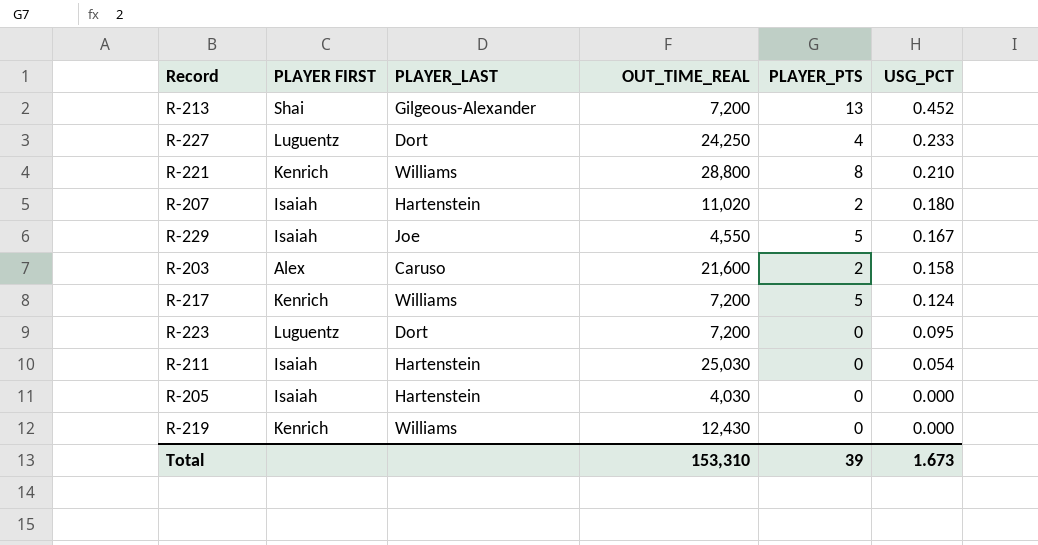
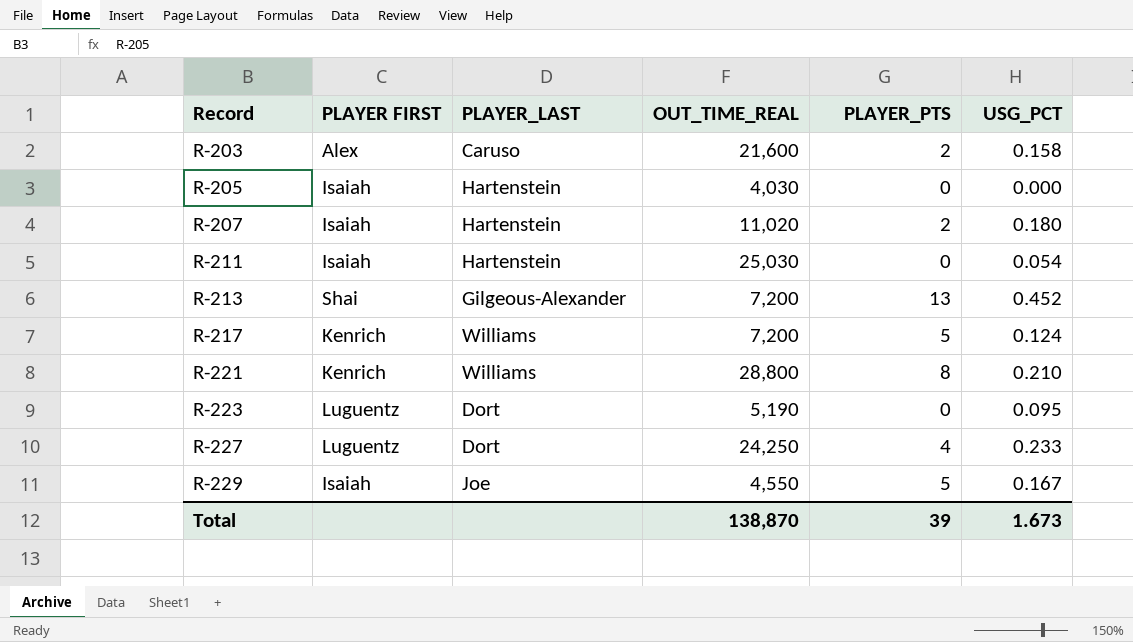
row order: USG_PCT descending -> Record ascending
row R-219: Kenrich | Williams | 12,430 | 0 | 0.000 -> none
R-223 | OUT_TIME_REAL: 7,200 -> 5,190
Total | OUT_TIME_REAL: 153,310 -> 138,870

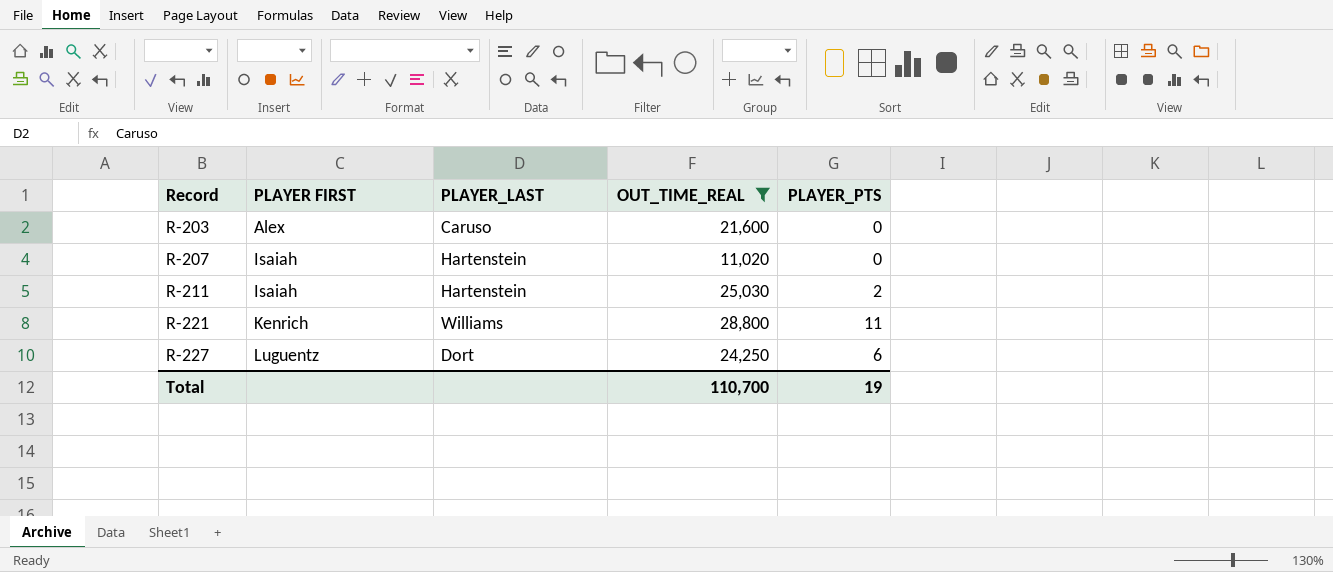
filter: none -> OUT_TIME_REAL >= 11,020
column USG_PCT | position: 6 -> none
R-203 | PLAYER_PTS: 2 -> 0
R-207 | PLAYER_PTS: 2 -> 0
R-211 | PLAYER_PTS: 0 -> 2
R-221 | PLAYER_PTS: 8 -> 11
R-227 | PLAYER_PTS: 4 -> 6
Total | OUT_TIME_REAL: 138,870 -> 110,700
Total | PLAYER_PTS: 39 -> 19

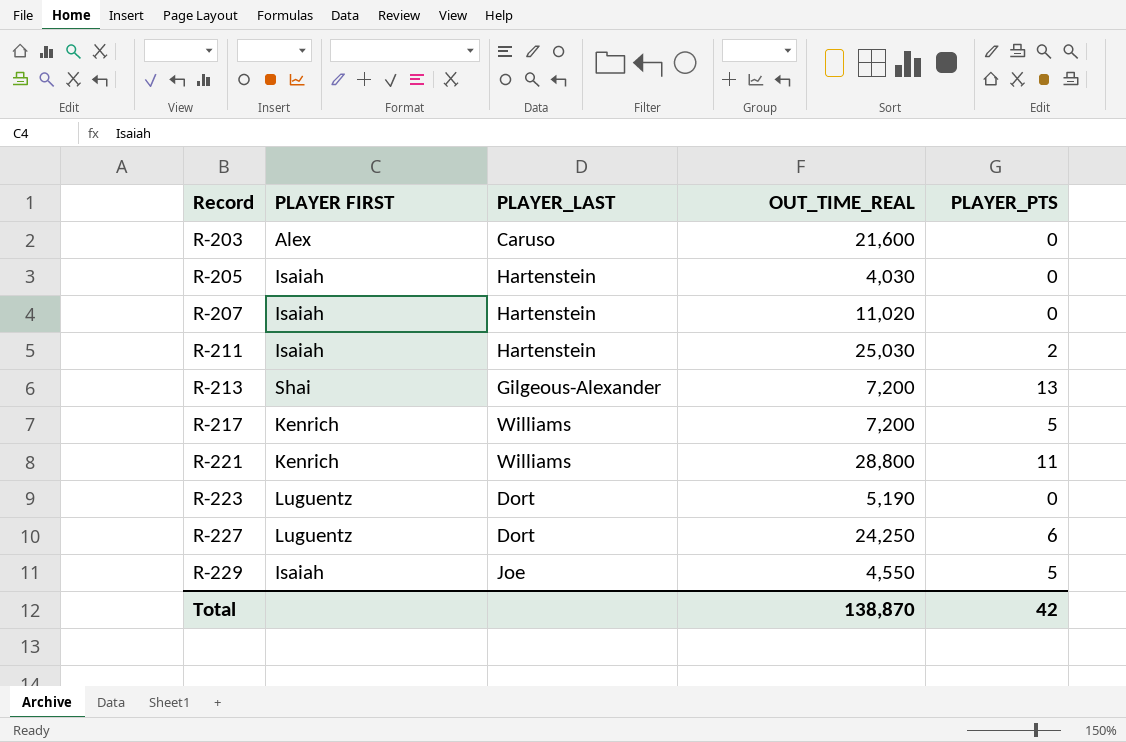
filter: OUT_TIME_REAL >= 11,020 -> none
Total | OUT_TIME_REAL: 110,700 -> 138,870
Total | PLAYER_PTS: 19 -> 42

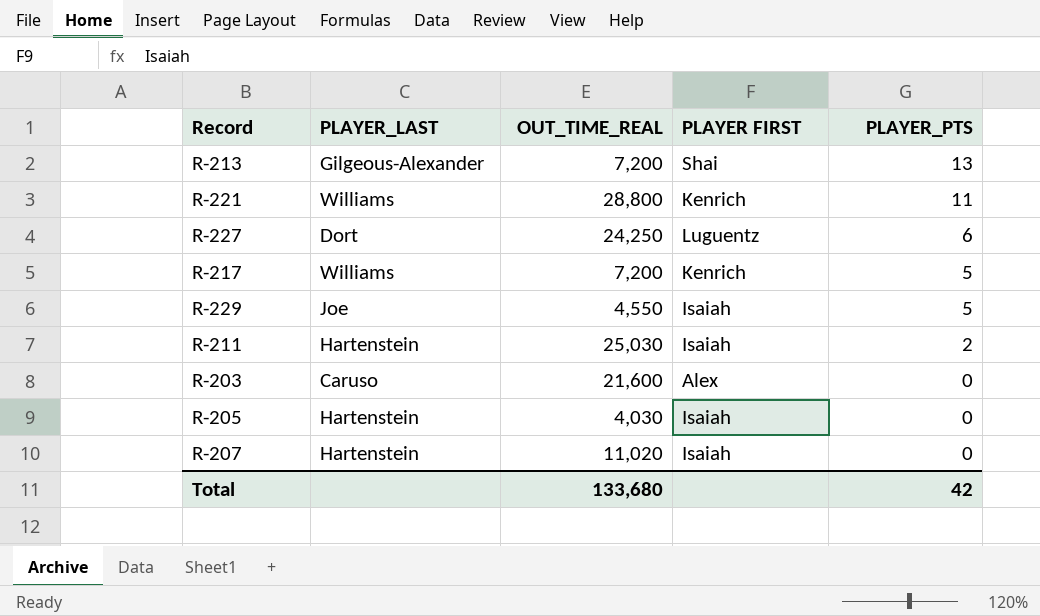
row order: Record ascending -> PLAYER_PTS descending
column PLAYER FIRST | position: 2 -> 4
row R-223: Luguentz | Dort | 5,190 | 0 -> none
Total | OUT_TIME_REAL: 138,870 -> 133,680

